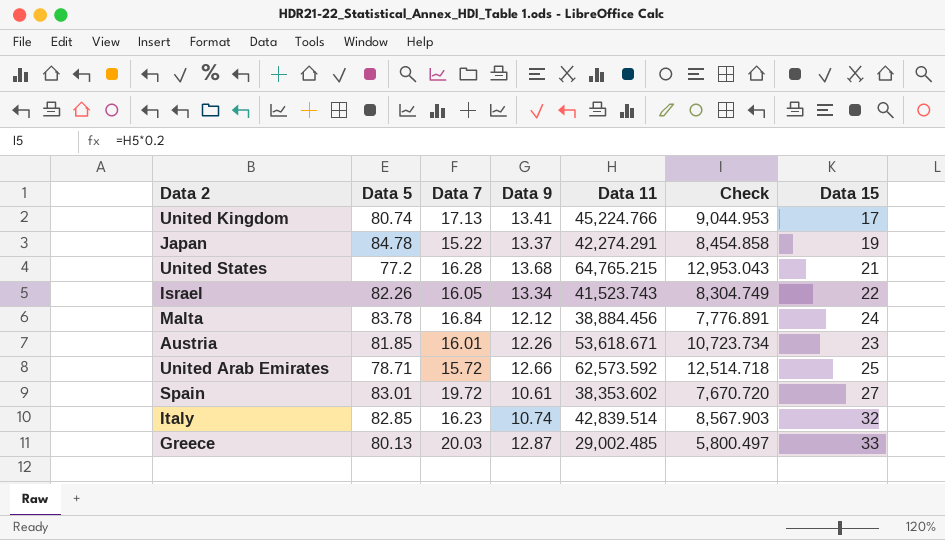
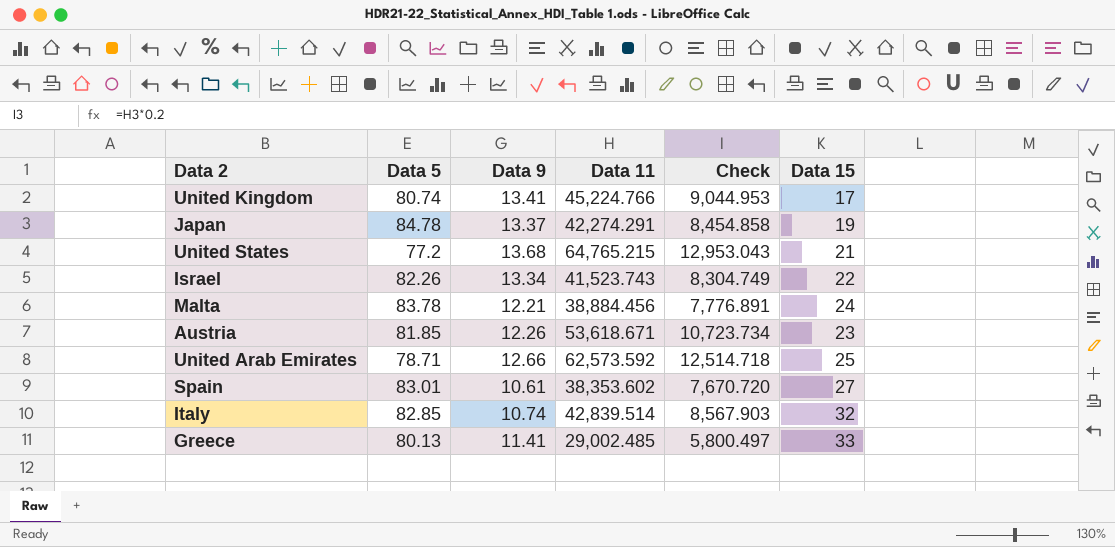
column Data 7 | position: 3 -> none
Malta | Data 9: 12.12 -> 12.21
Greece | Data 9: 12.87 -> 11.41

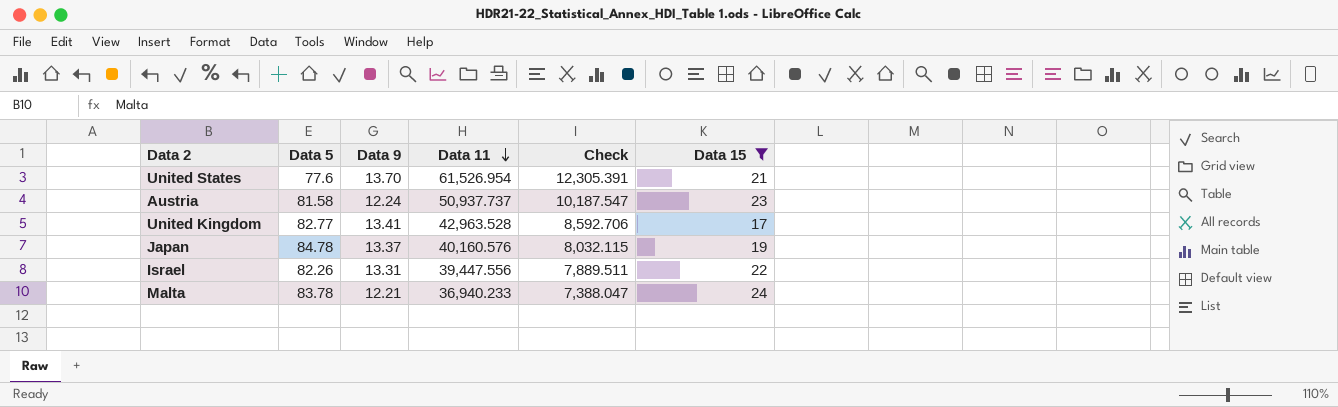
filter: none -> Data 15 <= 24
row order: none -> Data 11 descending
United States | Data 5: 77.2 -> 77.6
United States | Data 9: 13.68 -> 13.70
United States | Data 11: 64,765.215 -> 61,526.954
United States | Check: 12,953.043 -> 12,305.391
Austria | Data 5: 81.85 -> 81.58
Austria | Data 9: 12.26 -> 12.24
Austria | Data 11: 53,618.671 -> 50,937.737
Austria | Check: 10,723.734 -> 10,187.547
United Kingdom | Data 5: 80.74 -> 82.77
United Kingdom | Data 11: 45,224.766 -> 42,963.528
United Kingdom | Check: 9,044.953 -> 8,592.706
Japan | Data 11: 42,274.291 -> 40,160.576
Japan | Check: 8,454.858 -> 8,032.115
Israel | Data 9: 13.34 -> 13.31
Israel | Data 11: 41,523.743 -> 39,447.556
Israel | Check: 8,304.749 -> 7,889.511
Malta | Data 11: 38,884.456 -> 36,940.233
Malta | Check: 7,776.891 -> 7,388.047

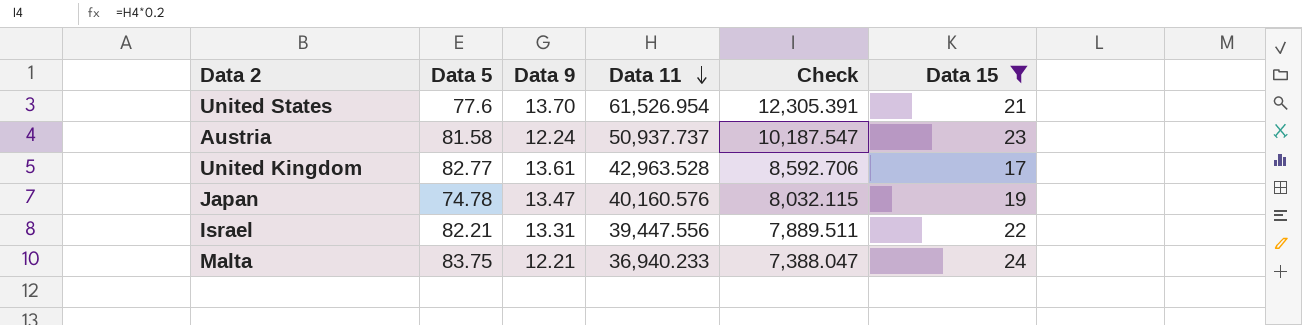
United Kingdom | Data 9: 13.41 -> 13.61
Japan | Data 5: 84.78 -> 74.78
Japan | Data 9: 13.37 -> 13.47
Israel | Data 5: 82.26 -> 82.21
Malta | Data 5: 83.78 -> 83.75

